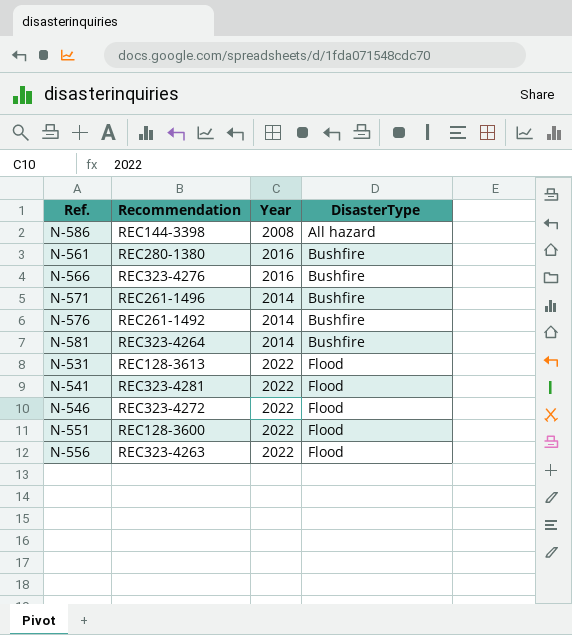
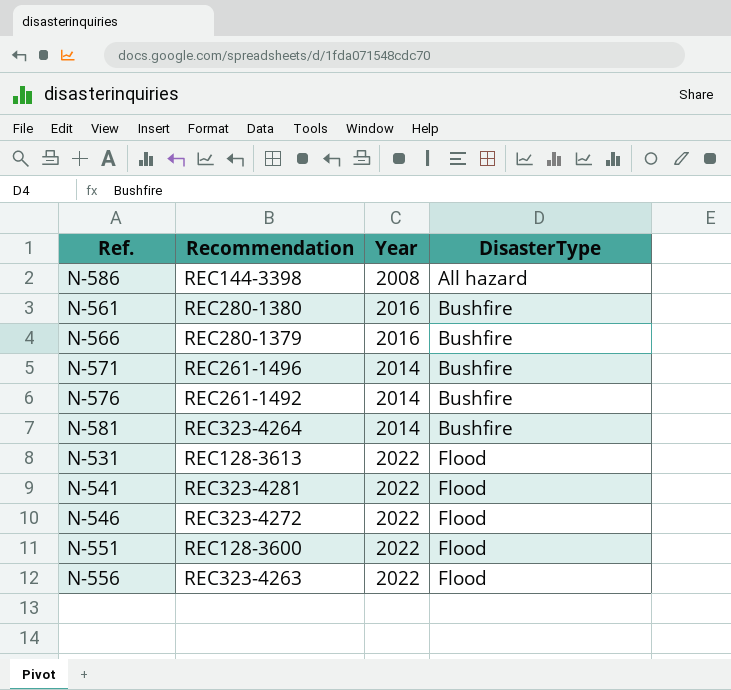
N-566 | Recommendation: REC323-4276 -> REC280-1379

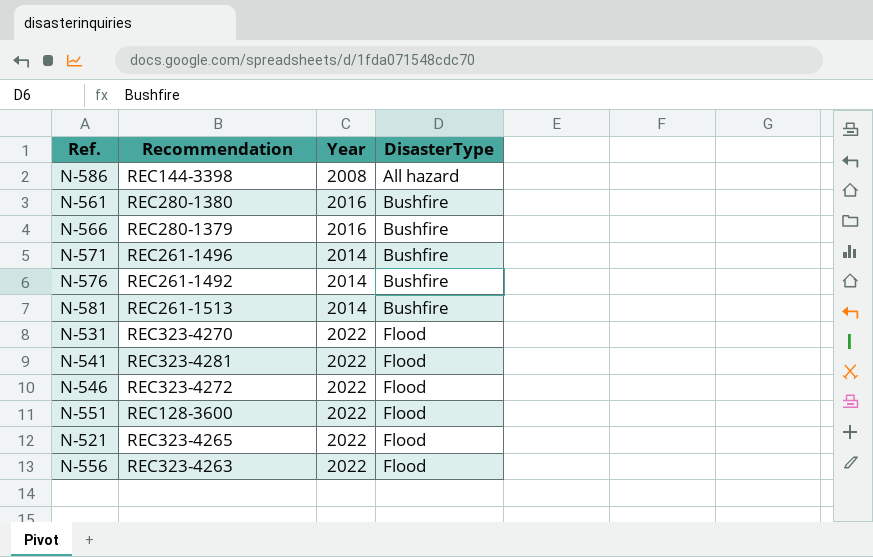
N-581 | Recommendation: REC323-4264 -> REC261-1513
N-531 | Recommendation: REC128-3613 -> REC323-4270
row N-521: none -> REC323-4265 | 2022 | Flood

